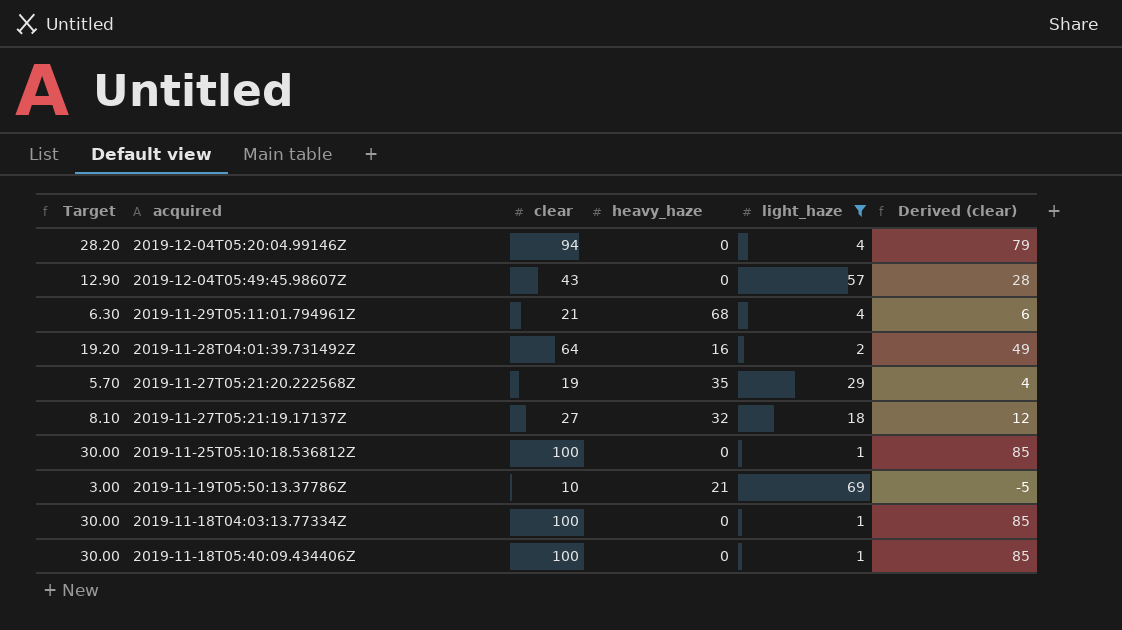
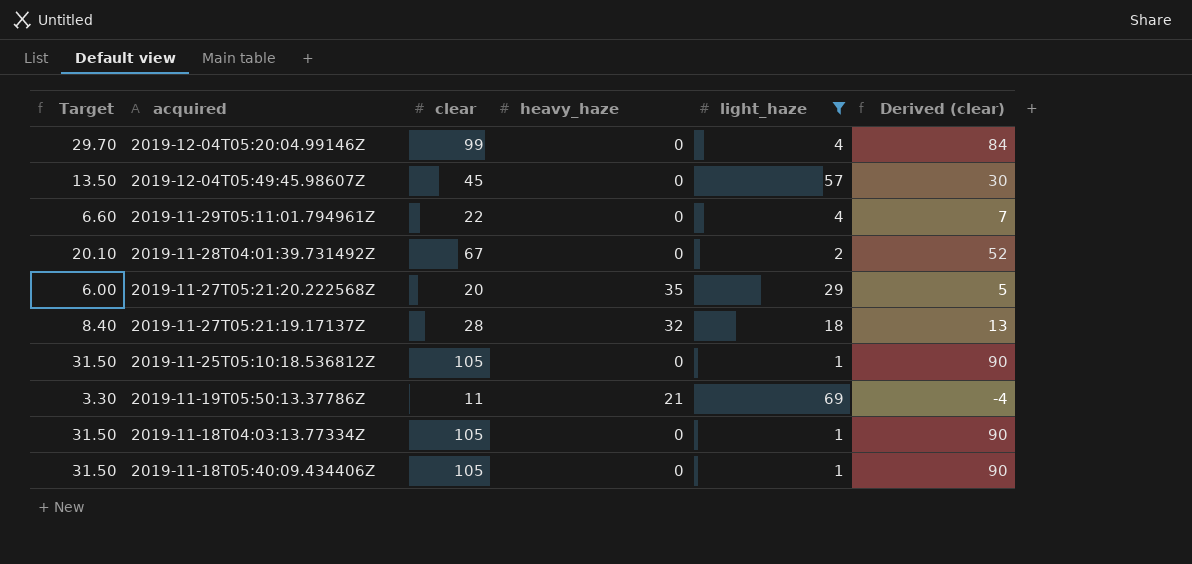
2019-12-04T05:20:04.99146Z | Target: 28.20 -> 29.70
2019-12-04T05:20:04.99146Z | clear: 94 -> 99
2019-12-04T05:20:04.99146Z | Derived (clear): 79 -> 84
2019-12-04T05:49:45.98607Z | Target: 12.90 -> 13.50
2019-12-04T05:49:45.98607Z | clear: 43 -> 45
2019-12-04T05:49:45.98607Z | Derived (clear): 28 -> 30
2019-11-29T05:11:01.794961Z | Target: 6.30 -> 6.60
2019-11-29T05:11:01.794961Z | clear: 21 -> 22
2019-11-29T05:11:01.794961Z | heavy_haze: 68 -> 0
2019-11-29T05:11:01.794961Z | Derived (clear): 6 -> 7
2019-11-28T04:01:39.731492Z | Target: 19.20 -> 20.10
2019-11-28T04:01:39.731492Z | clear: 64 -> 67
2019-11-28T04:01:39.731492Z | heavy_haze: 16 -> 0
2019-11-28T04:01:39.731492Z | Derived (clear): 49 -> 52
2019-11-27T05:21:20.222568Z | Target: 5.70 -> 6.00
2019-11-27T05:21:20.222568Z | clear: 19 -> 20
2019-11-27T05:21:20.222568Z | Derived (clear): 4 -> 5
2019-11-27T05:21:19.17137Z | Target: 8.10 -> 8.40
2019-11-27T05:21:19.17137Z | clear: 27 -> 28
2019-11-27T05:21:19.17137Z | Derived (clear): 12 -> 13
2019-11-25T05:10:18.536812Z | Target: 30.00 -> 31.50
2019-11-25T05:10:18.536812Z | clear: 100 -> 105
2019-11-25T05:10:18.536812Z | Derived (clear): 85 -> 90
2019-11-19T05:50:13.37786Z | Target: 3.00 -> 3.30
2019-11-19T05:50:13.37786Z | clear: 10 -> 11
2019-11-19T05:50:13.37786Z | Derived (clear): -5 -> -4
2019-11-18T04:03:13.77334Z | Target: 30.00 -> 31.50
2019-11-18T04:03:13.77334Z | clear: 100 -> 105
2019-11-18T04:03:13.77334Z | Derived (clear): 85 -> 90
2019-11-18T05:40:09.434406Z | Target: 30.00 -> 31.50
2019-11-18T05:40:09.434406Z | clear: 100 -> 105
2019-11-18T05:40:09.434406Z | Derived (clear): 85 -> 90

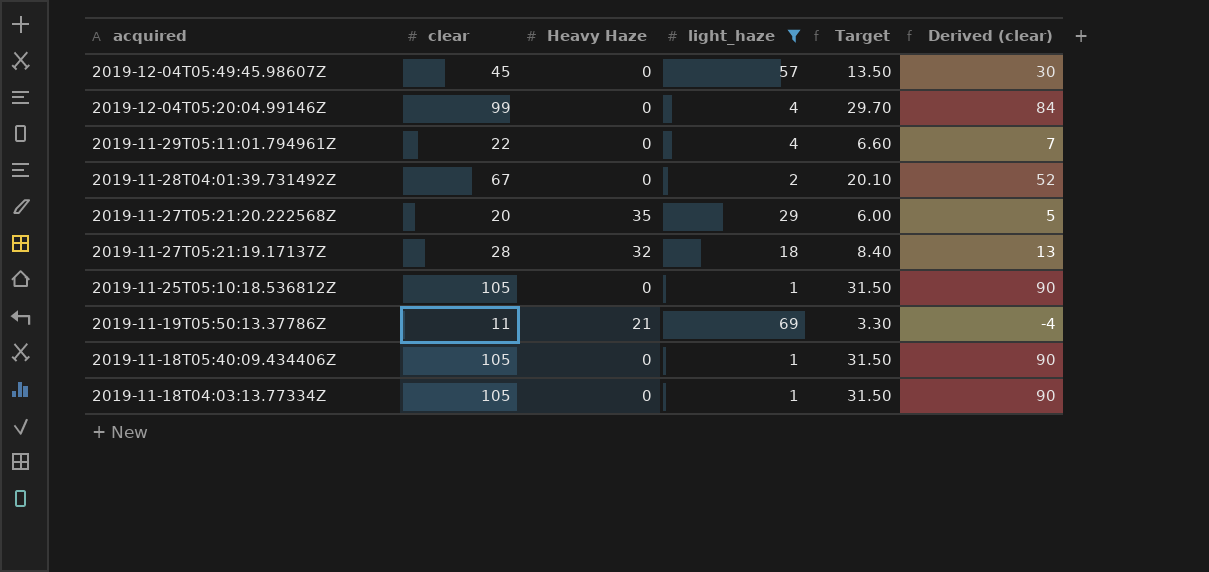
row order: none -> acquired descending
column name: heavy_haze -> Heavy Haze
column Target | position: 1 -> 5

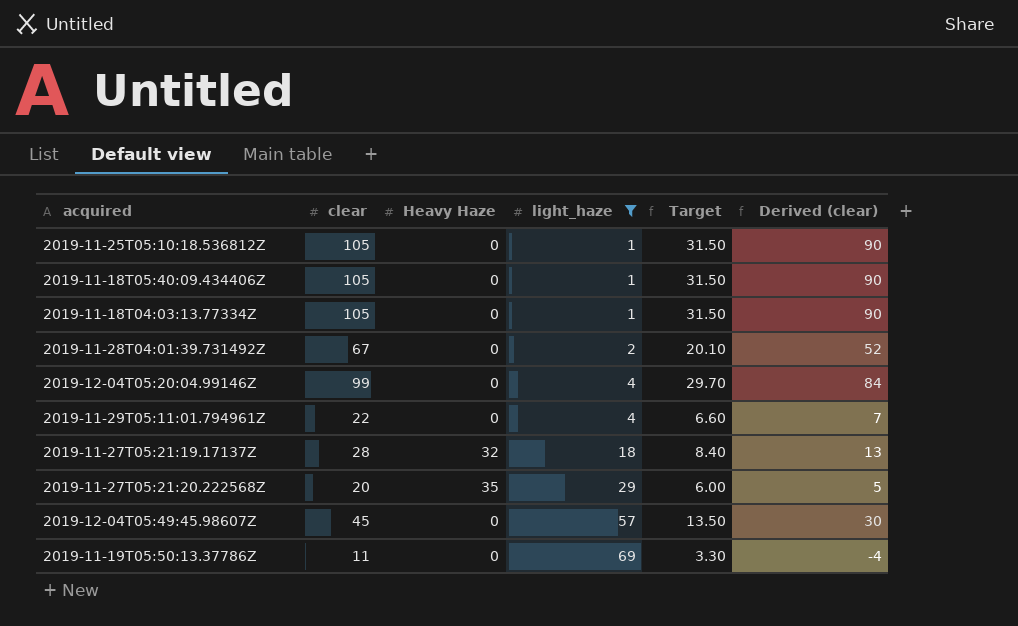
row order: acquired descending -> light_haze ascending
2019-11-19T05:50:13.37786Z | Heavy Haze: 21 -> 0

